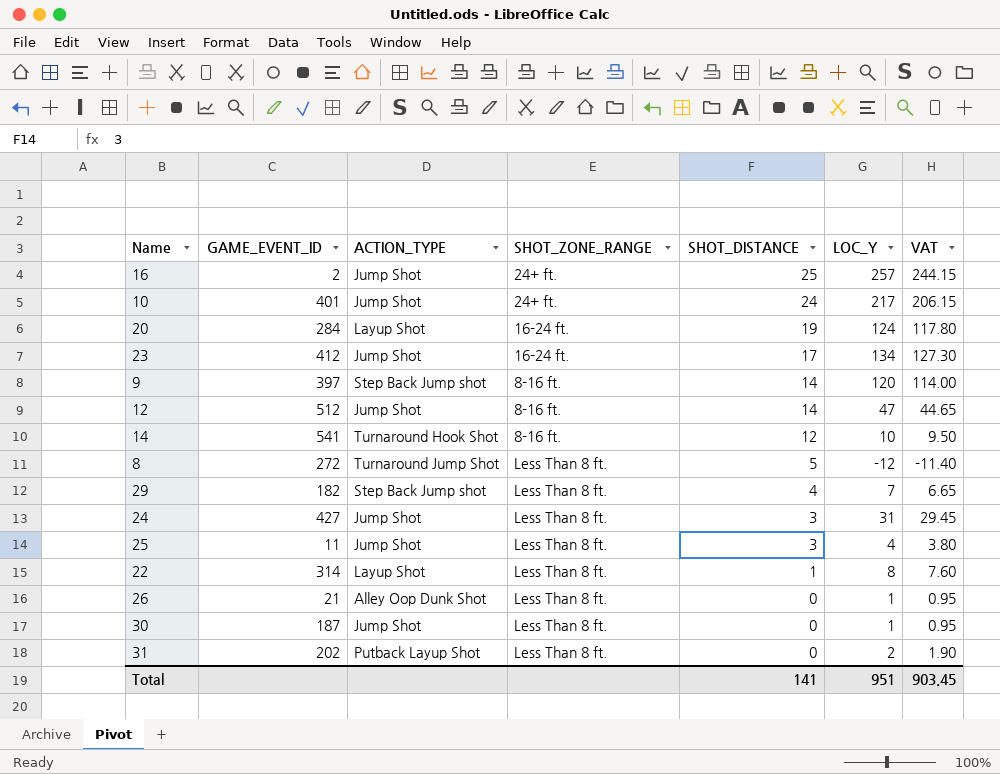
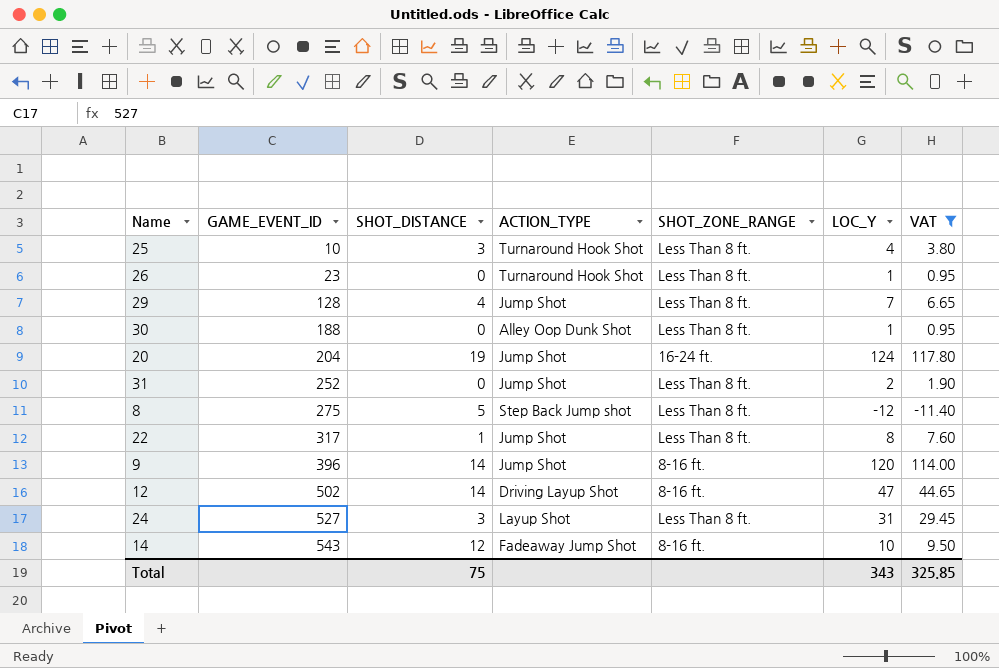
filter: none -> VAT <= 117.80
row order: SHOT_DISTANCE descending -> GAME_EVENT_ID ascending
column SHOT_DISTANCE | position: 5 -> 3
25 | GAME_EVENT_ID: 11 -> 10
25 | ACTION_TYPE: Jump Shot -> Turnaround Hook Shot
26 | GAME_EVENT_ID: 21 -> 23
26 | ACTION_TYPE: Alley Oop Dunk Shot -> Turnaround Hook Shot
29 | GAME_EVENT_ID: 182 -> 128
29 | ACTION_TYPE: Step Back Jump shot -> Jump Shot
30 | GAME_EVENT_ID: 187 -> 188
30 | ACTION_TYPE: Jump Shot -> Alley Oop Dunk Shot
20 | GAME_EVENT_ID: 284 -> 204
20 | ACTION_TYPE: Layup Shot -> Jump Shot
31 | GAME_EVENT_ID: 202 -> 252
31 | ACTION_TYPE: Putback Layup Shot -> Jump Shot
8 | GAME_EVENT_ID: 272 -> 275
8 | ACTION_TYPE: Turnaround Jump Shot -> Step Back Jump shot
22 | GAME_EVENT_ID: 314 -> 317
22 | ACTION_TYPE: Layup Shot -> Jump Shot
9 | GAME_EVENT_ID: 397 -> 396
9 | ACTION_TYPE: Step Back Jump shot -> Jump Shot
12 | GAME_EVENT_ID: 512 -> 502
12 | ACTION_TYPE: Jump Shot -> Driving Layup Shot
24 | GAME_EVENT_ID: 427 -> 527
24 | ACTION_TYPE: Jump Shot -> Layup Shot
14 | GAME_EVENT_ID: 541 -> 543
14 | ACTION_TYPE: Turnaround Hook Shot -> Fadeaway Jump Shot
Total | SHOT_DISTANCE: 141 -> 75
Total | LOC_Y: 951 -> 343
Total | VAT: 903.45 -> 325.85

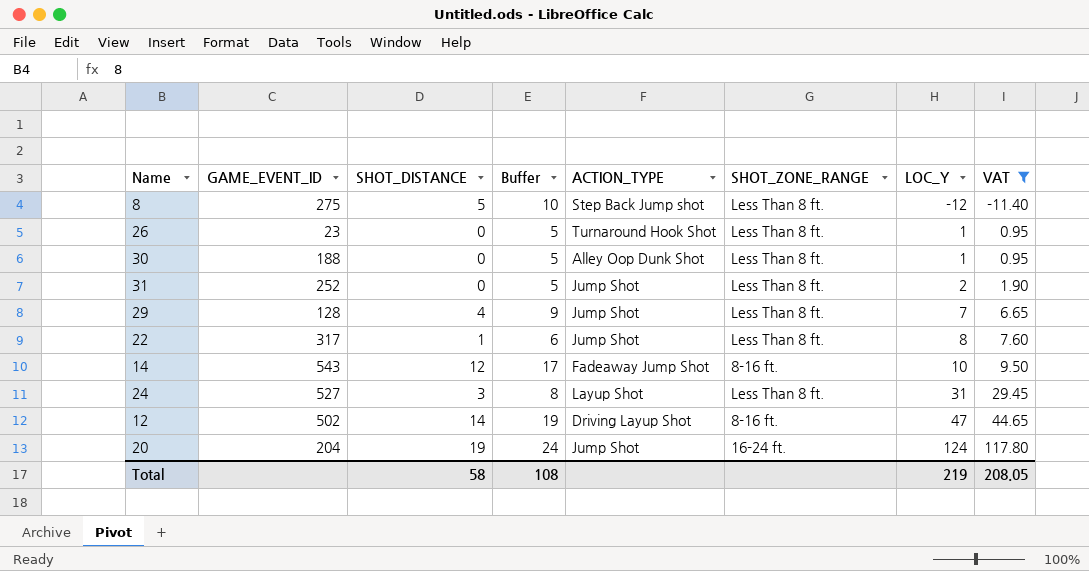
row order: GAME_EVENT_ID ascending -> LOC_Y ascending
column Buffer | formula: none -> [SHOT_DISTANCE] + 5
row 25: 10 | 3 | Turnaround Hook Shot | Less Than 8 ft. | 4 | 3.80 -> none
row 9: 396 | 14 | Jump Shot | 8-16 ft. | 120 | 114.00 -> none
Total | SHOT_DISTANCE: 75 -> 58
Total | LOC_Y: 343 -> 219
Total | VAT: 325.85 -> 208.05

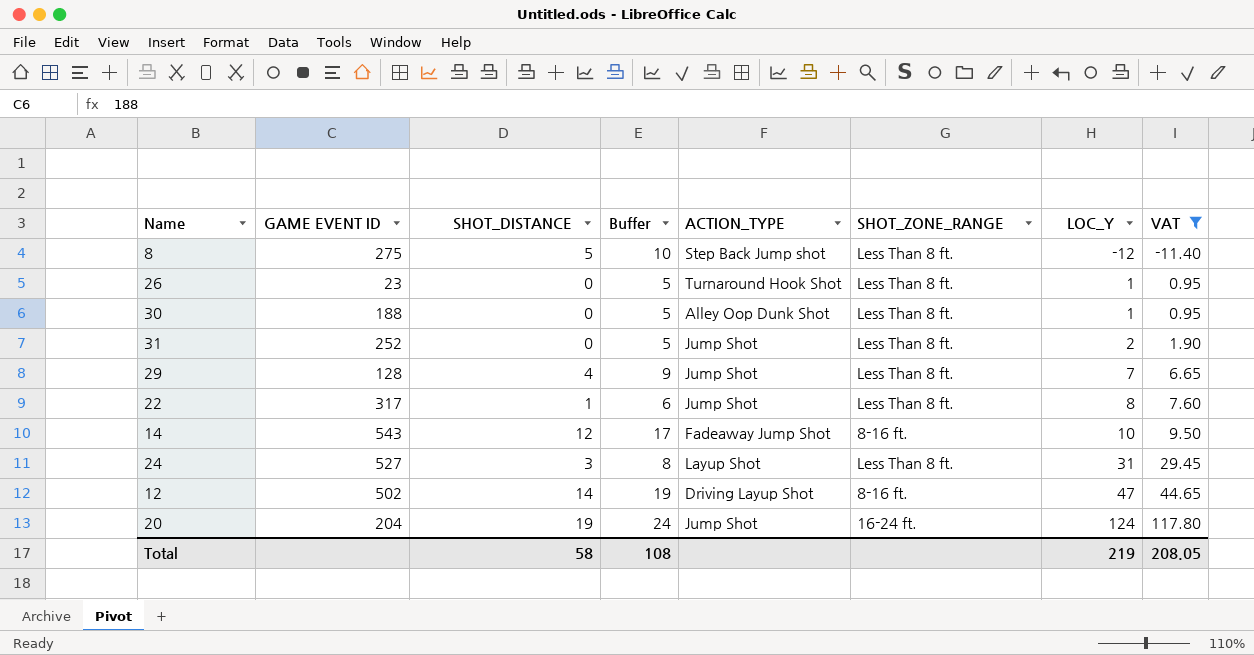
column name: GAME_EVENT_ID -> GAME EVENT ID

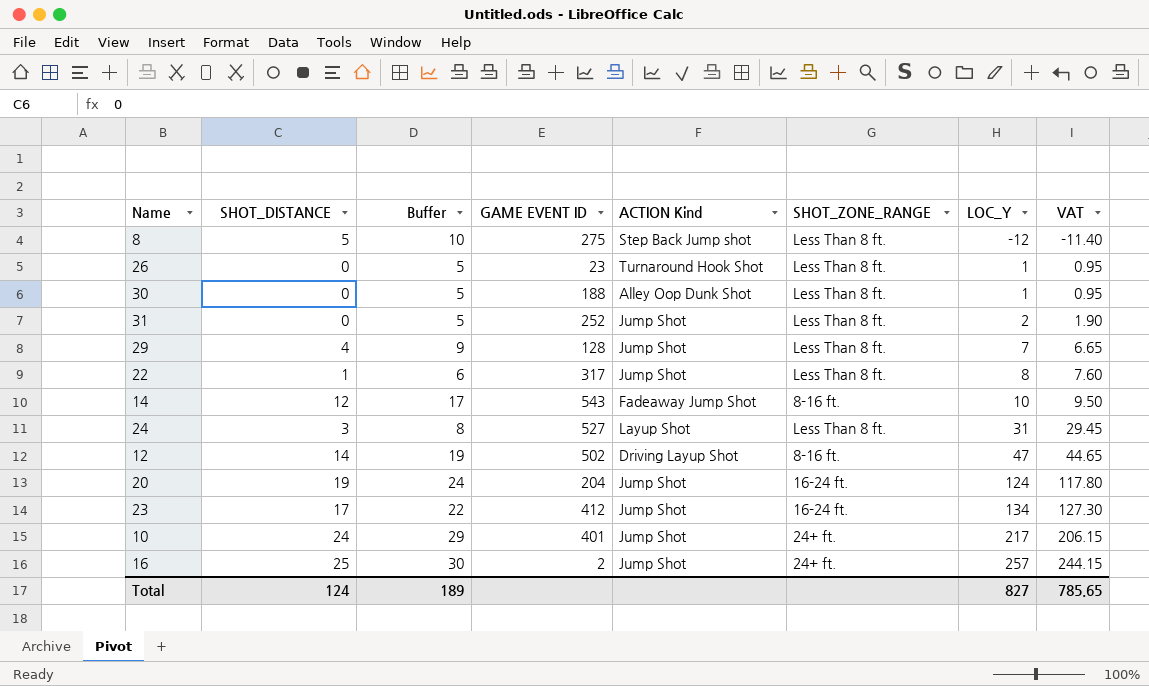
filter: VAT <= 117.80 -> none
column GAME EVENT ID | position: 2 -> 4
column name: ACTION_TYPE -> ACTION Kind
Total | SHOT_DISTANCE: 58 -> 124
Total | Buffer: 108 -> 189
Total | LOC_Y: 219 -> 827
Total | VAT: 208.05 -> 785.65

